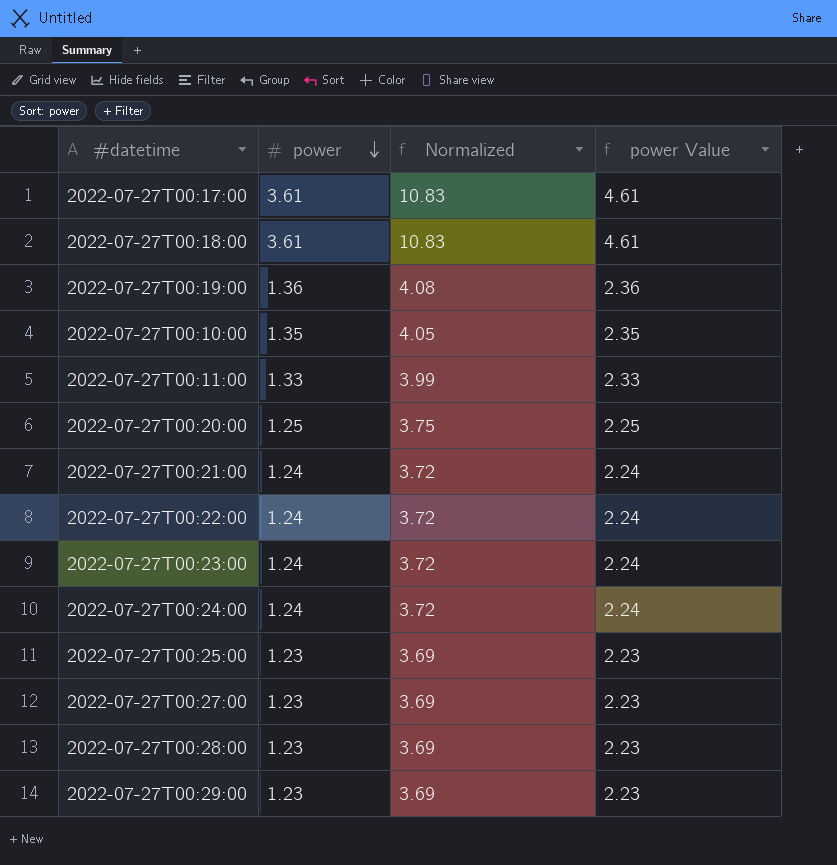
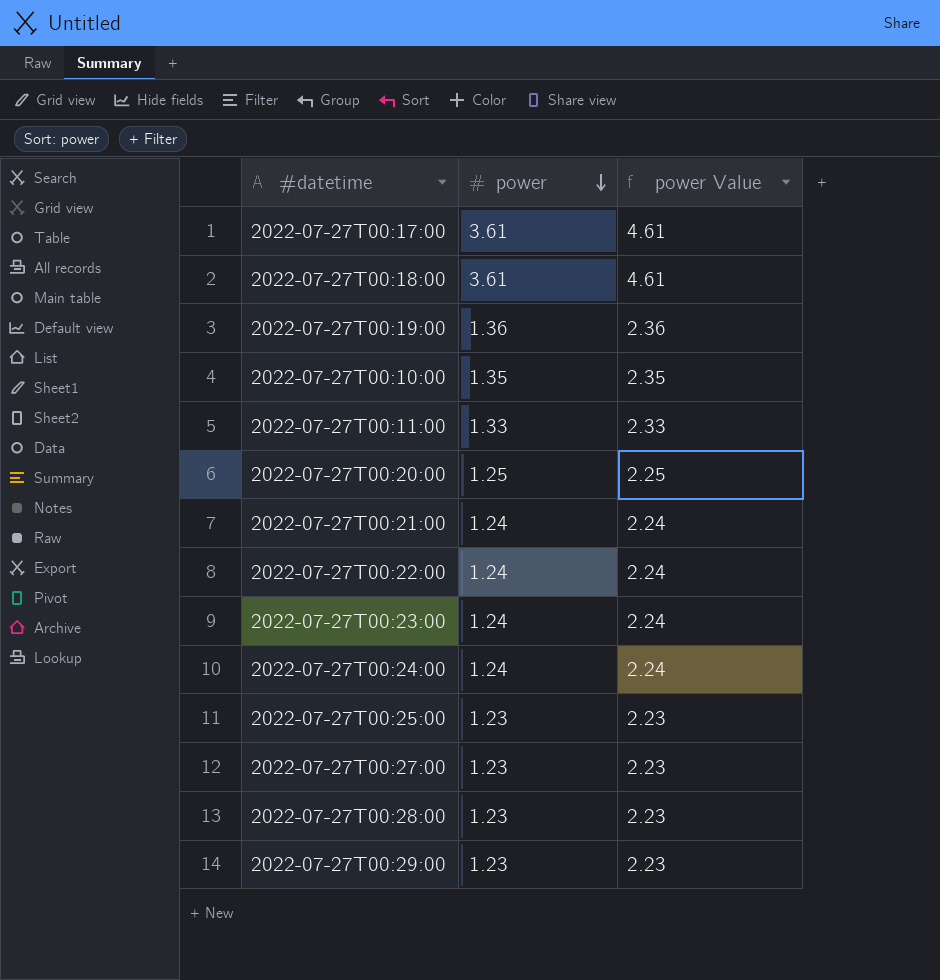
column Normalized | formula: [power] * 3 -> none

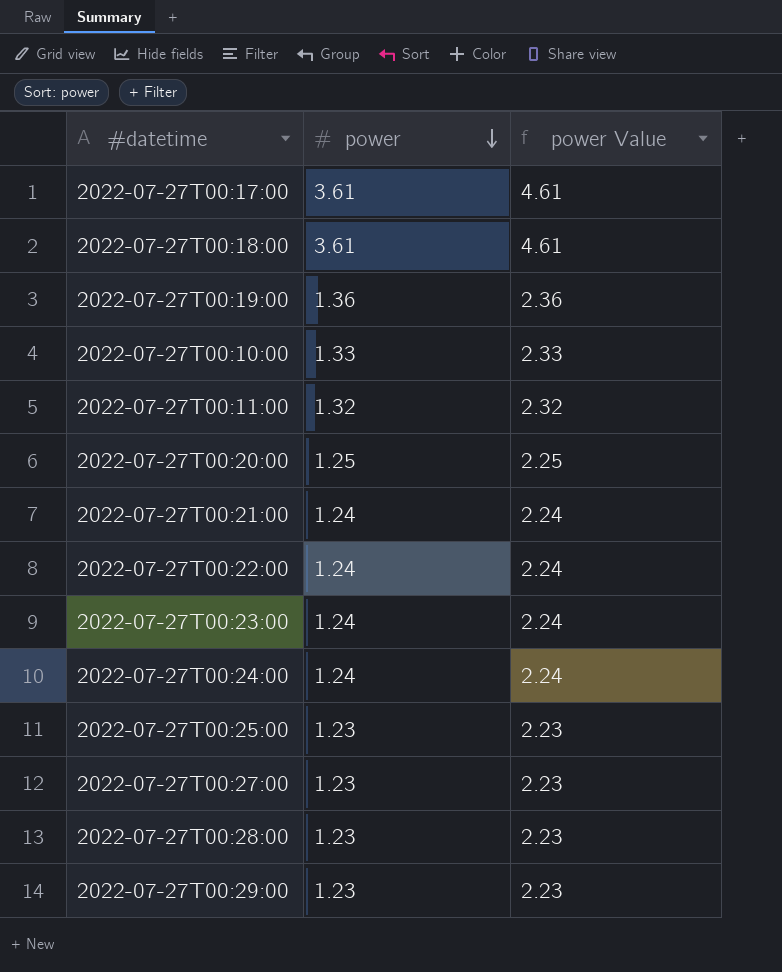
2022-07-27T00:10:00 | power: 1.35 -> 1.33
2022-07-27T00:10:00 | power Value: 2.35 -> 2.33
2022-07-27T00:11:00 | power: 1.33 -> 1.32
2022-07-27T00:11:00 | power Value: 2.33 -> 2.32

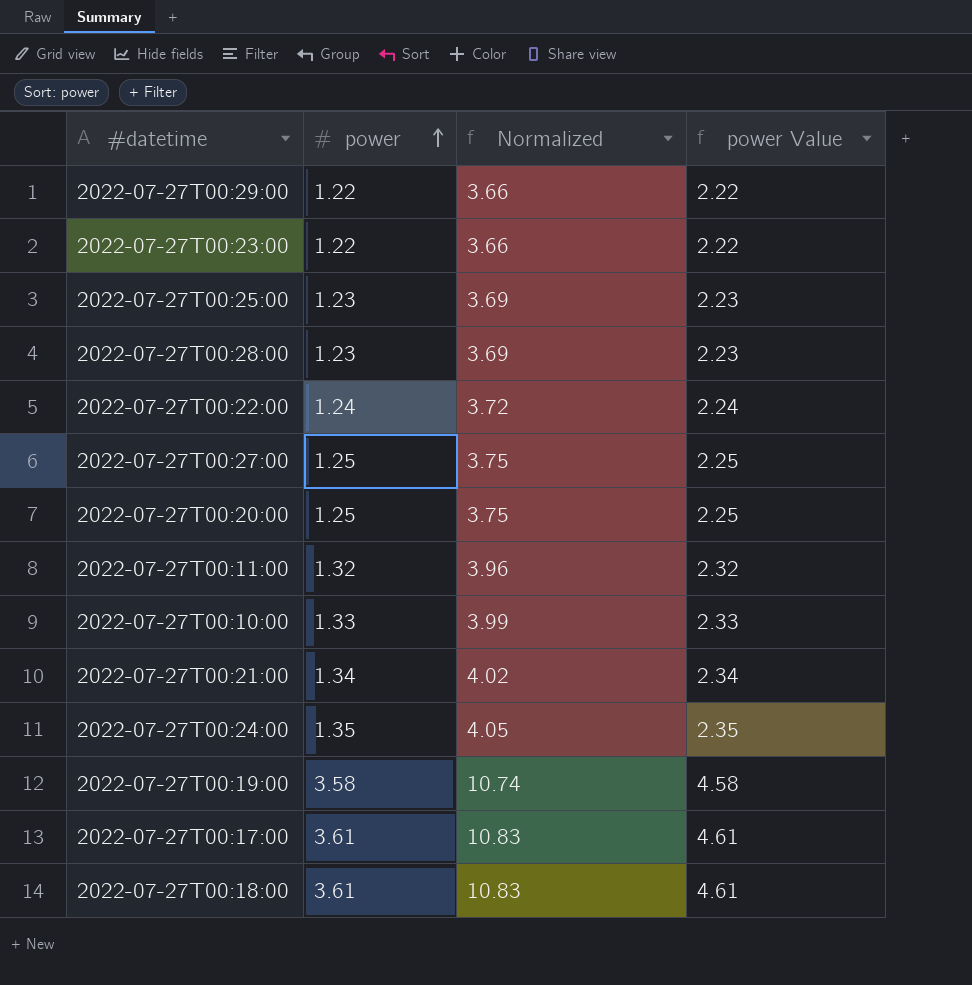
row order: power descending -> power ascending
column Normalized | formula: none -> [power] * 3
2022-07-27T00:29:00 | power: 1.23 -> 1.22
2022-07-27T00:29:00 | power Value: 2.23 -> 2.22
2022-07-27T00:23:00 | power: 1.24 -> 1.22
2022-07-27T00:23:00 | power Value: 2.24 -> 2.22
2022-07-27T00:27:00 | power: 1.23 -> 1.25
2022-07-27T00:27:00 | power Value: 2.23 -> 2.25
2022-07-27T00:21:00 | power: 1.24 -> 1.34
2022-07-27T00:21:00 | power Value: 2.24 -> 2.34
2022-07-27T00:24:00 | power: 1.24 -> 1.35
2022-07-27T00:24:00 | power Value: 2.24 -> 2.35
2022-07-27T00:19:00 | power: 1.36 -> 3.58
2022-07-27T00:19:00 | power Value: 2.36 -> 4.58

